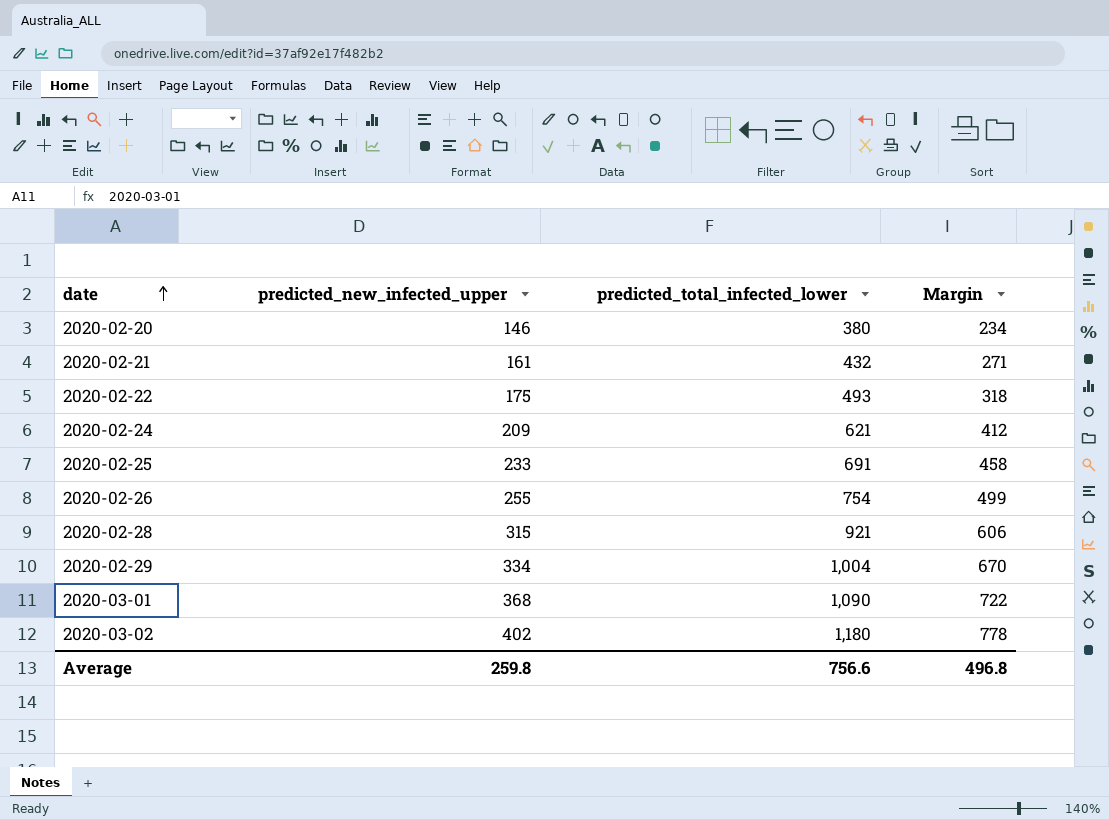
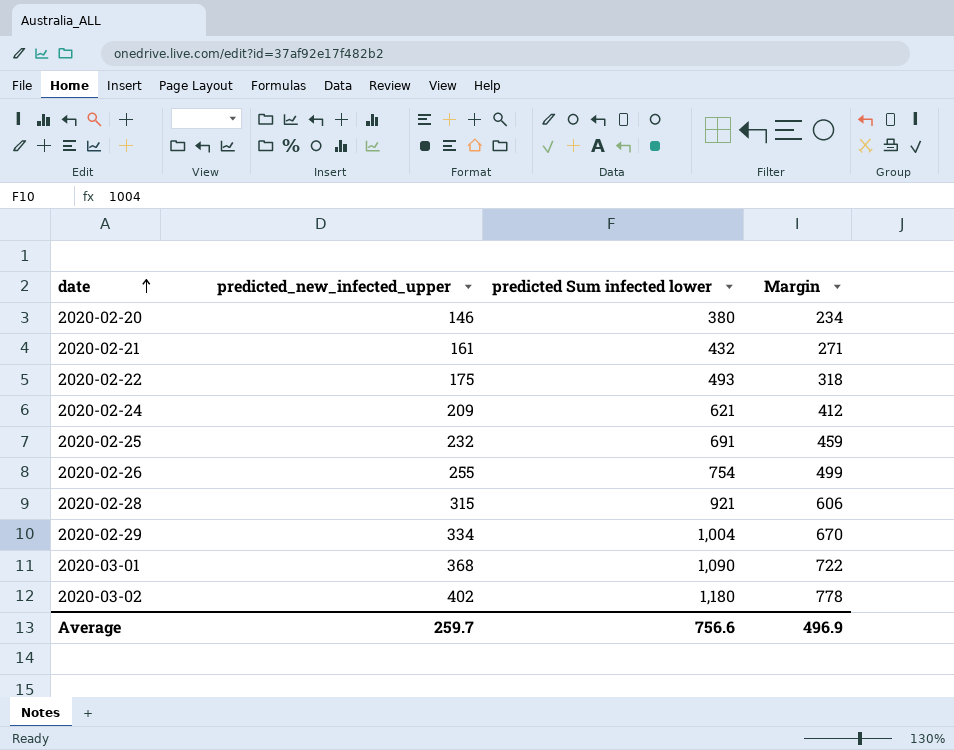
column name: predicted_total_infected_lower -> predicted Sum infected lower
2020-02-25 | predicted_new_infected_upper: 233 -> 232
2020-02-25 | Margin: 458 -> 459
Average | predicted_new_infected_upper: 259.8 -> 259.7
Average | Margin: 496.8 -> 496.9

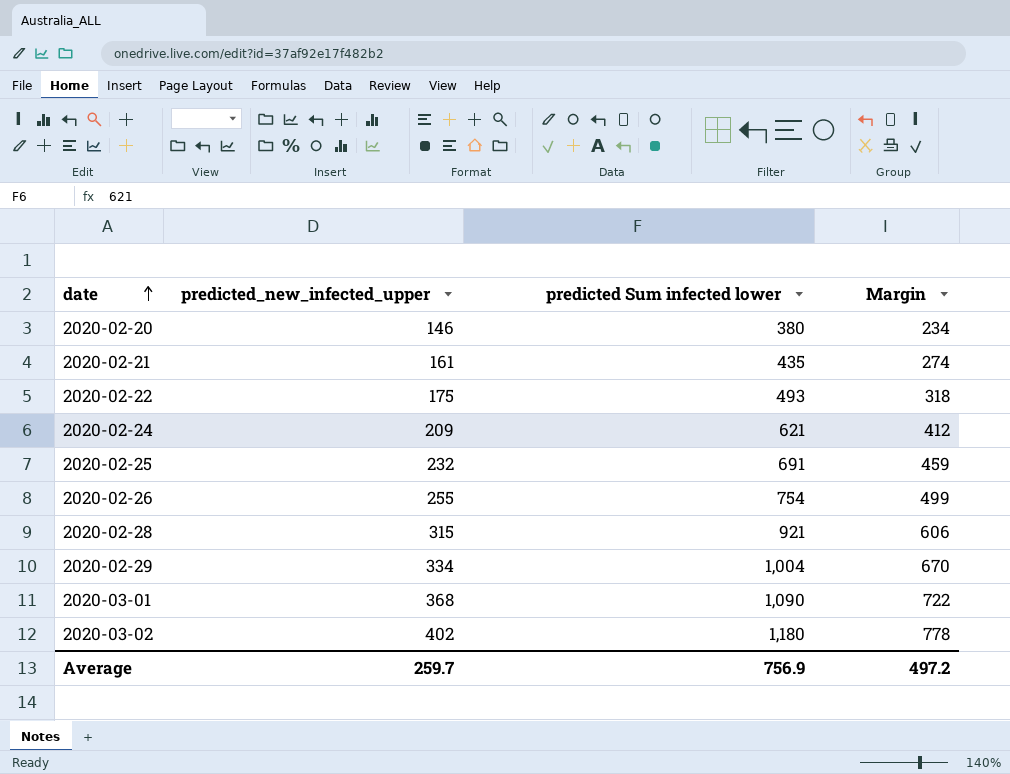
2020-02-21 | predicted Sum infected lower: 432 -> 435
2020-02-21 | Margin: 271 -> 274
Average | predicted Sum infected lower: 756.6 -> 756.9
Average | Margin: 496.9 -> 497.2

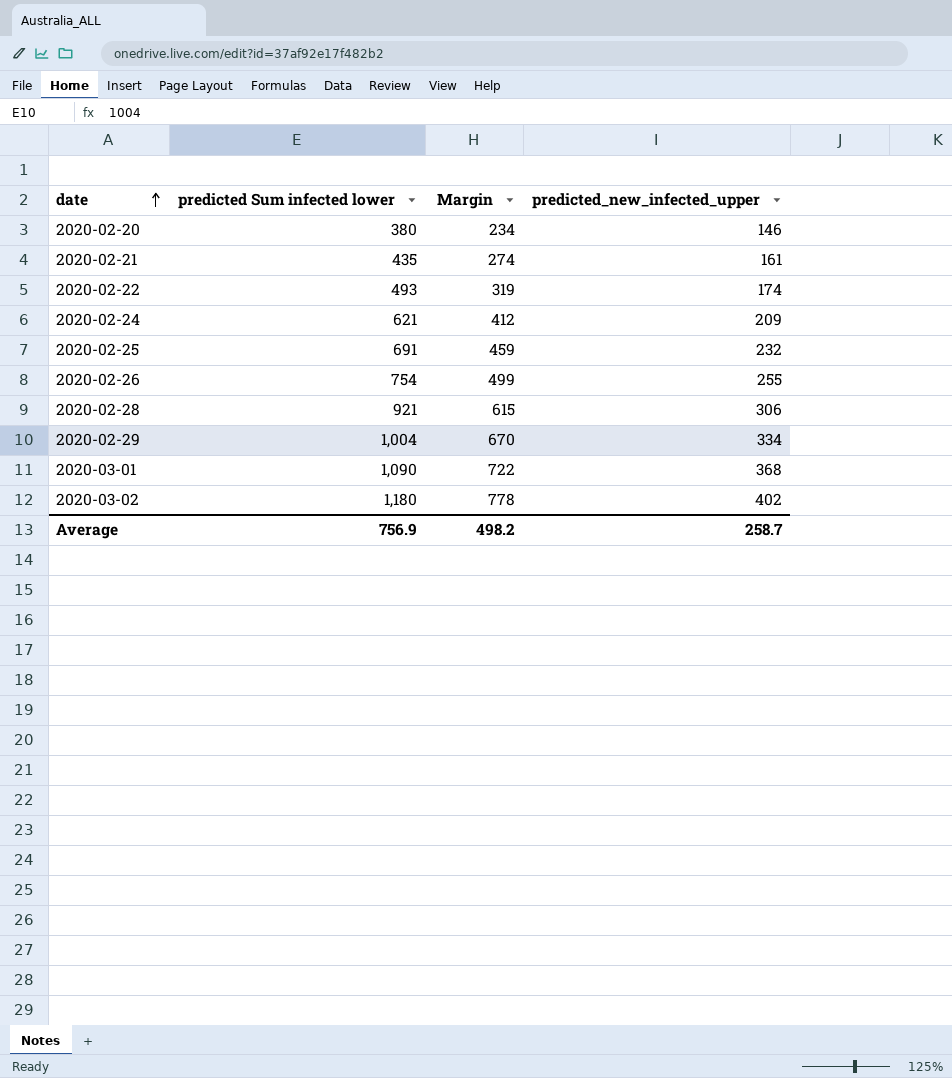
column predicted_new_infected_upper | position: 2 -> 4
2020-02-22 | Margin: 318 -> 319
2020-02-22 | predicted_new_infected_upper: 175 -> 174
2020-02-28 | Margin: 606 -> 615
2020-02-28 | predicted_new_infected_upper: 315 -> 306
Average | Margin: 497.2 -> 498.2
Average | predicted_new_infected_upper: 259.7 -> 258.7

